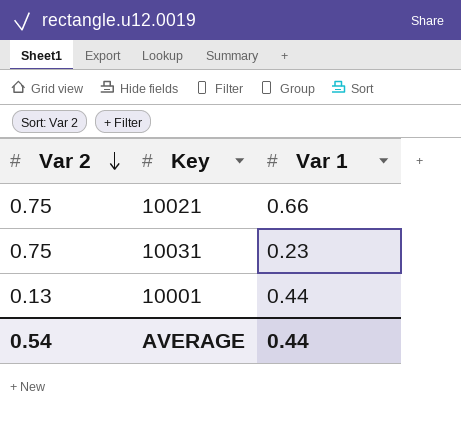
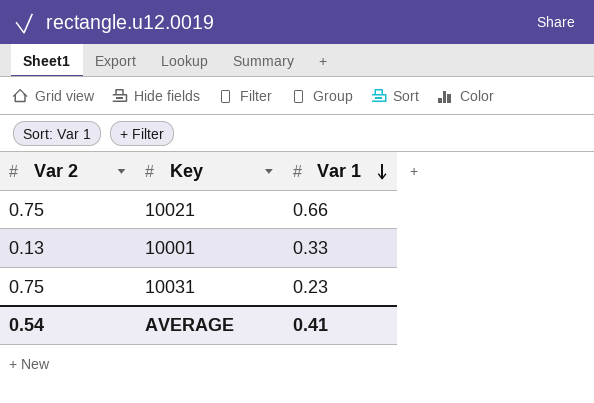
row order: Var 2 descending -> Var 1 descending
10001 | Var 1: 0.44 -> 0.33
AVERAGE | Var 1: 0.44 -> 0.41

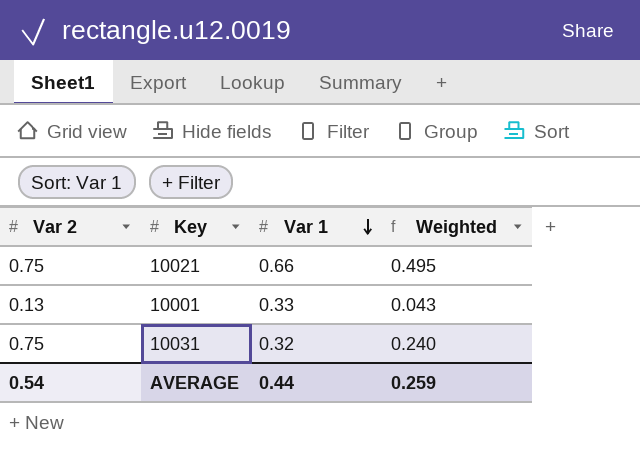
column Weighted | formula: none -> [Var 2] * [Var 1]
10031 | Var 1: 0.23 -> 0.32
AVERAGE | Var 1: 0.41 -> 0.44

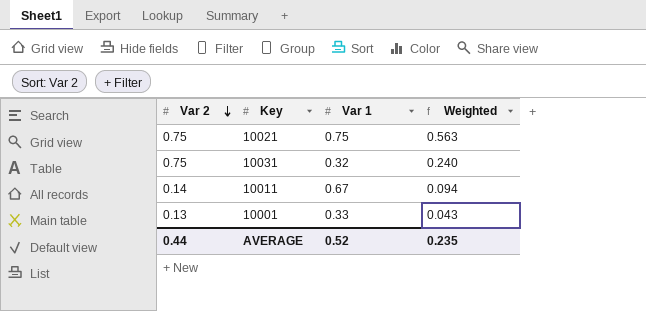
row order: Var 1 descending -> Var 2 descending
10021 | Var 1: 0.66 -> 0.75
10021 | Weighted: 0.495 -> 0.563
row 10011: none -> 0.14 | 0.67 | 0.094
AVERAGE | Var 2: 0.54 -> 0.44
AVERAGE | Var 1: 0.44 -> 0.52
AVERAGE | Weighted: 0.259 -> 0.235

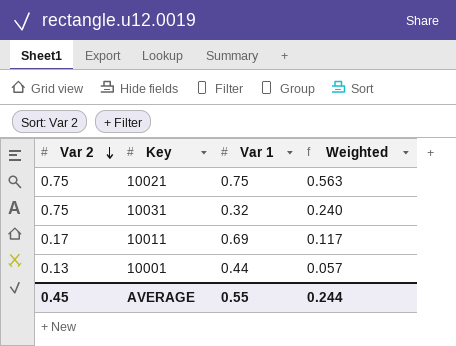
10011 | Var 2: 0.14 -> 0.17
10011 | Var 1: 0.67 -> 0.69
10011 | Weighted: 0.094 -> 0.117
10001 | Var 1: 0.33 -> 0.44
10001 | Weighted: 0.043 -> 0.057
AVERAGE | Var 2: 0.44 -> 0.45
AVERAGE | Var 1: 0.52 -> 0.55
AVERAGE | Weighted: 0.235 -> 0.244

